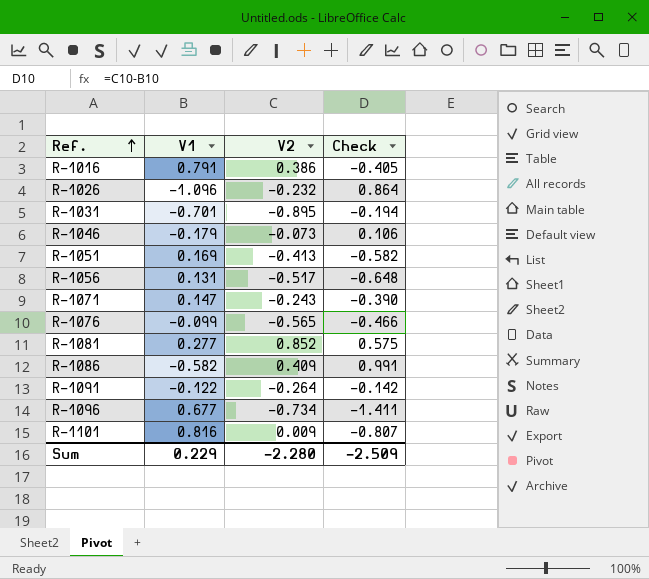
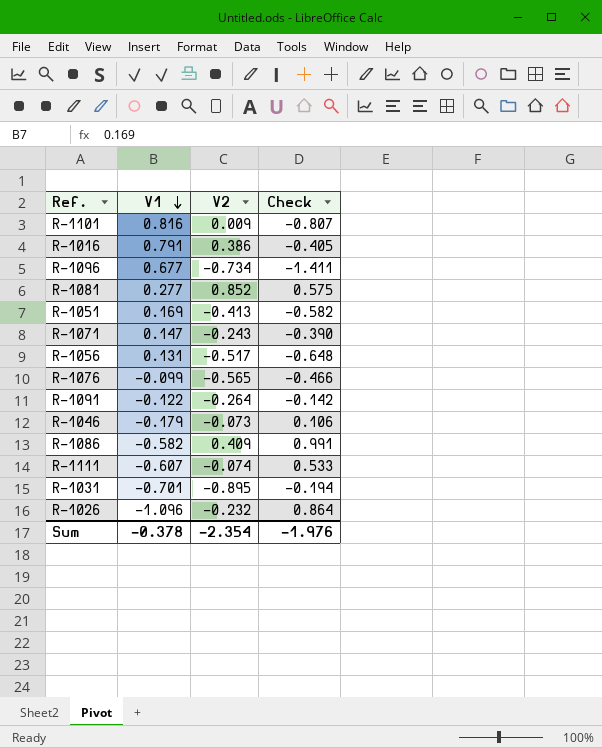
row order: Ref. ascending -> V1 descending
row R-1111: none -> -0.607 | -0.074 | 0.533
Sum | V1: 0.229 -> -0.378
Sum | V2: -2.280 -> -2.354
Sum | Check: -2.509 -> -1.976

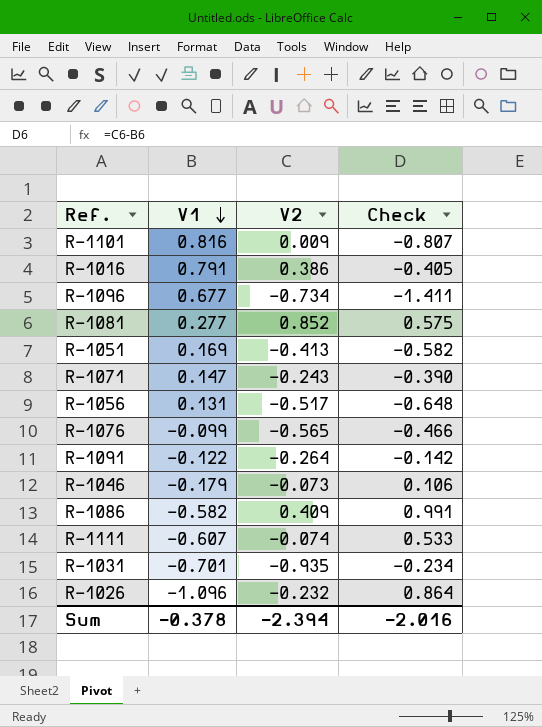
R-1031 | V2: -0.895 -> -0.935
R-1031 | Check: -0.194 -> -0.234
Sum | V2: -2.354 -> -2.394
Sum | Check: -1.976 -> -2.016

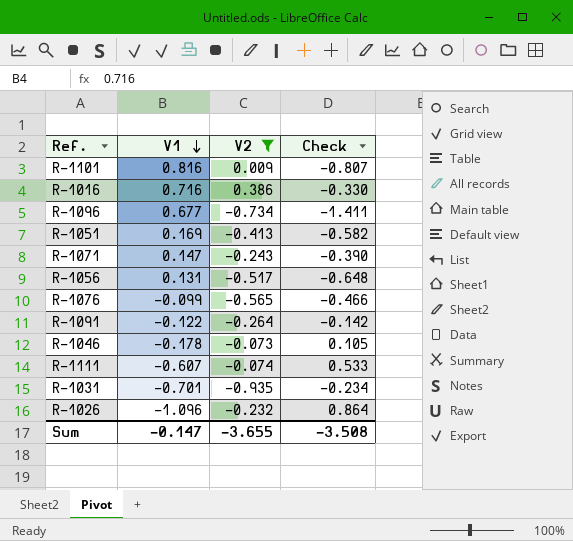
filter: none -> V2 <= 0.386
R-1016 | V1: 0.791 -> 0.716
R-1016 | Check: -0.405 -> -0.330
R-1046 | V1: -0.179 -> -0.178
R-1046 | Check: 0.106 -> 0.105
Sum | V1: -0.378 -> -0.147
Sum | V2: -2.394 -> -3.655
Sum | Check: -2.016 -> -3.508

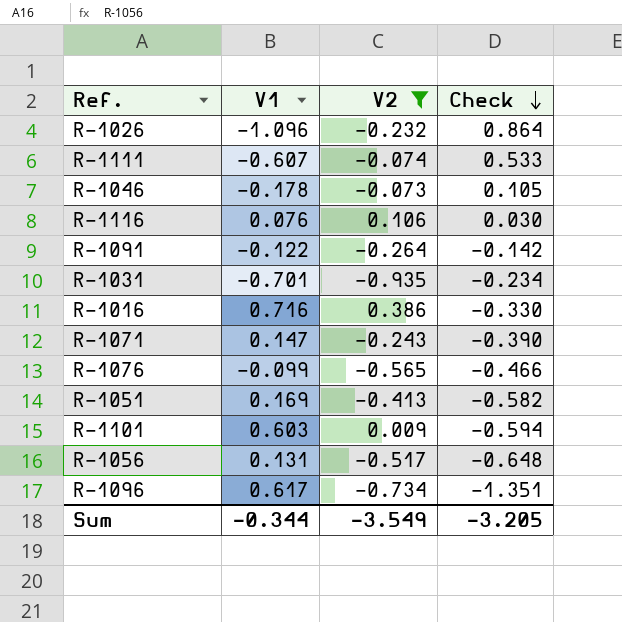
row order: V1 descending -> Check descending
row R-1116: none -> 0.076 | 0.106 | 0.030
R-1101 | V1: 0.816 -> 0.603
R-1101 | Check: -0.807 -> -0.594
R-1096 | V1: 0.677 -> 0.617
R-1096 | Check: -1.411 -> -1.351
Sum | V1: -0.147 -> -0.344
Sum | V2: -3.655 -> -3.549
Sum | Check: -3.508 -> -3.205

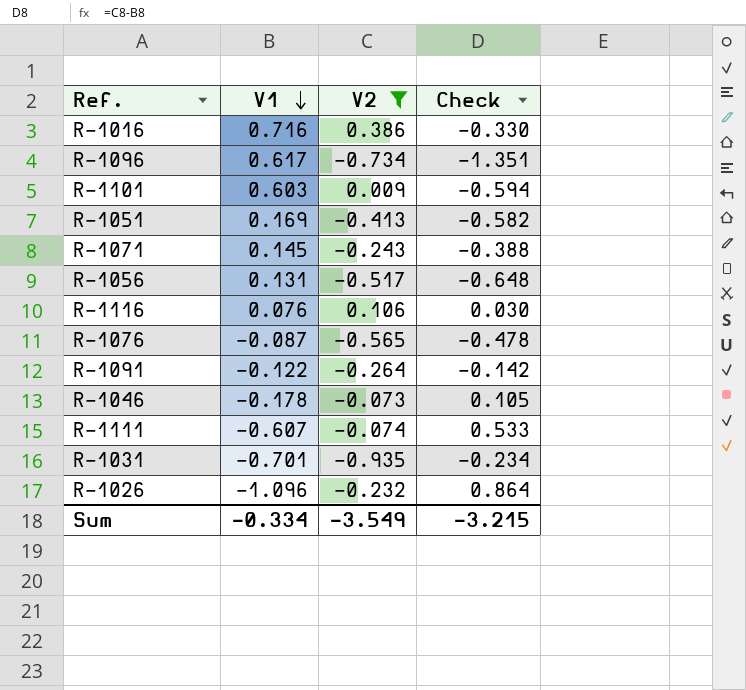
row order: Check descending -> V1 descending
R-1071 | V1: 0.147 -> 0.145
R-1071 | Check: -0.390 -> -0.388
R-1076 | V1: -0.099 -> -0.087
R-1076 | Check: -0.466 -> -0.478
Sum | V1: -0.344 -> -0.334
Sum | Check: -3.205 -> -3.215

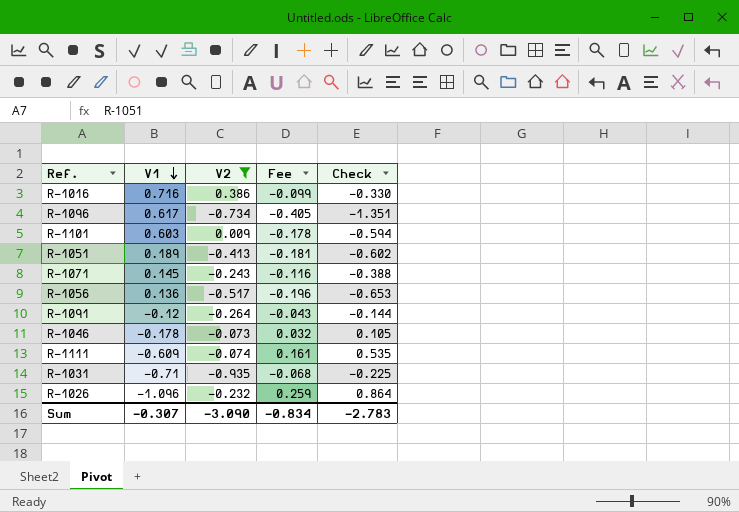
column Fee | formula: none -> [Check] * 0.3
row R-1116: 0.076 | 0.106 | 0.030 -> none
row R-1076: -0.087 | -0.565 | -0.478 -> none
R-1051 | V1: 0.169 -> 0.189
R-1051 | Check: -0.582 -> -0.602
R-1056 | V1: 0.131 -> 0.136
R-1056 | Check: -0.648 -> -0.653
R-1091 | V1: -0.122 -> -0.12
R-1091 | Check: -0.142 -> -0.144
R-1111 | V1: -0.607 -> -0.609
R-1111 | Check: 0.533 -> 0.535
R-1031 | V1: -0.701 -> -0.71
R-1031 | Check: -0.234 -> -0.225
Sum | V1: -0.334 -> -0.307
Sum | V2: -3.549 -> -3.090
Sum | Check: -3.215 -> -2.783

